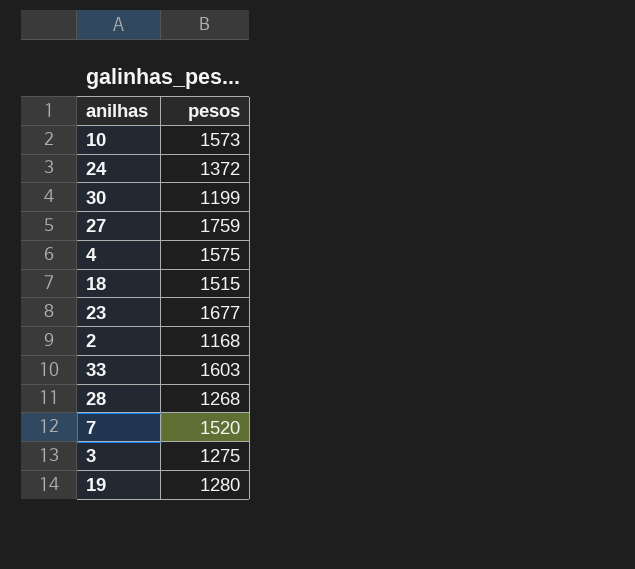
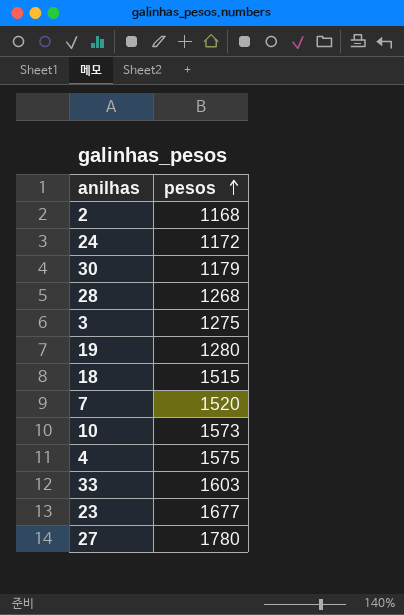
row order: none -> pesos ascending
24 | pesos: 1372 -> 1172
30 | pesos: 1199 -> 1179
27 | pesos: 1759 -> 1780

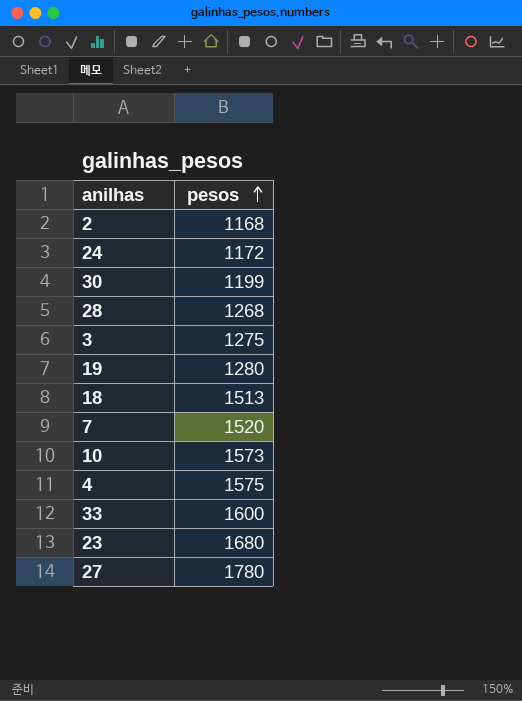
30 | pesos: 1179 -> 1199
18 | pesos: 1515 -> 1513
33 | pesos: 1603 -> 1600
23 | pesos: 1677 -> 1680

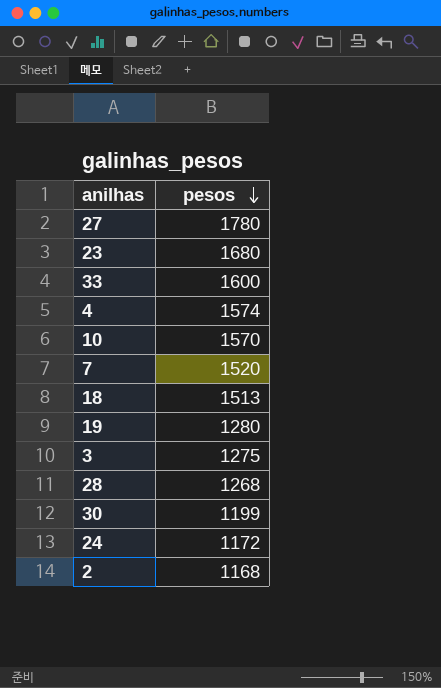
row order: pesos ascending -> pesos descending
4 | pesos: 1575 -> 1574
10 | pesos: 1573 -> 1570

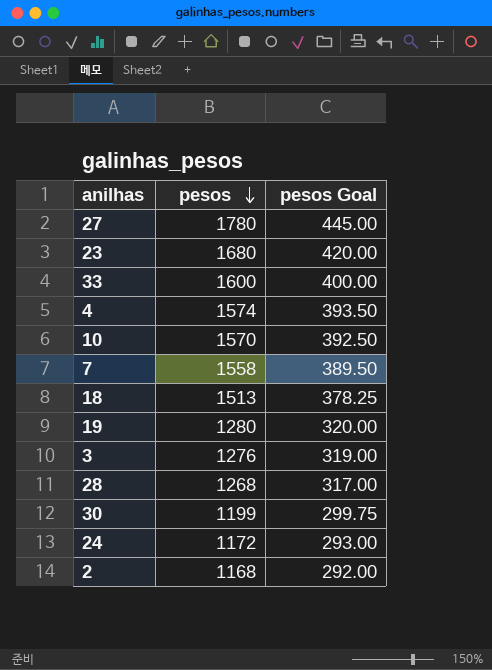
column pesos Goal | formula: none -> [pesos] * 0.25
7 | pesos: 1520 -> 1558
3 | pesos: 1275 -> 1276

